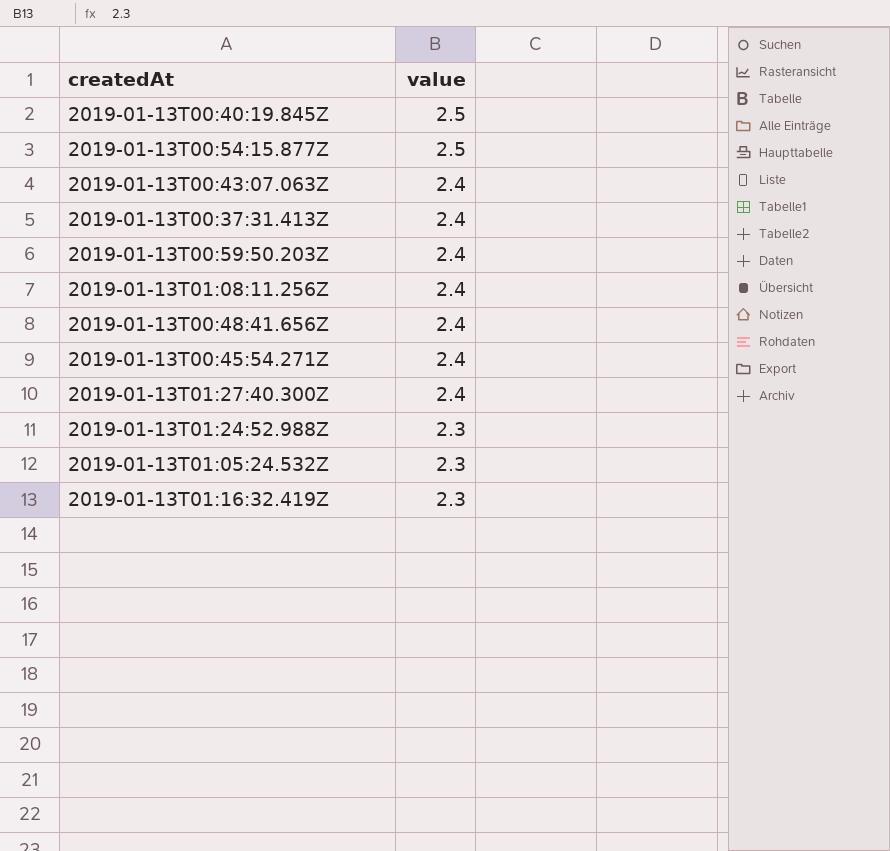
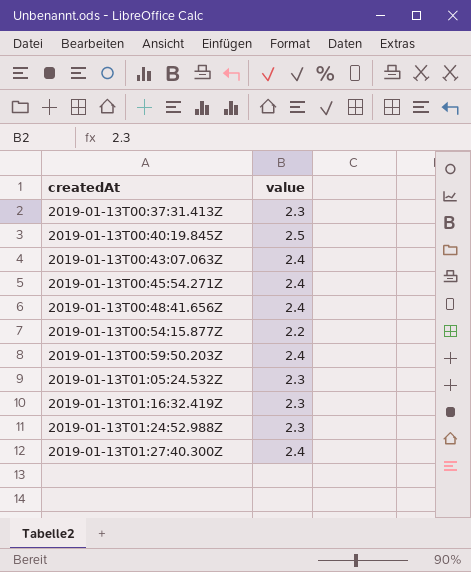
row order: value descending -> createdAt ascending
row 2019-01-13T01:08:11.256Z: 2.4 -> none
2019-01-13T00:37:31.413Z | value: 2.4 -> 2.3
2019-01-13T00:54:15.877Z | value: 2.5 -> 2.2

